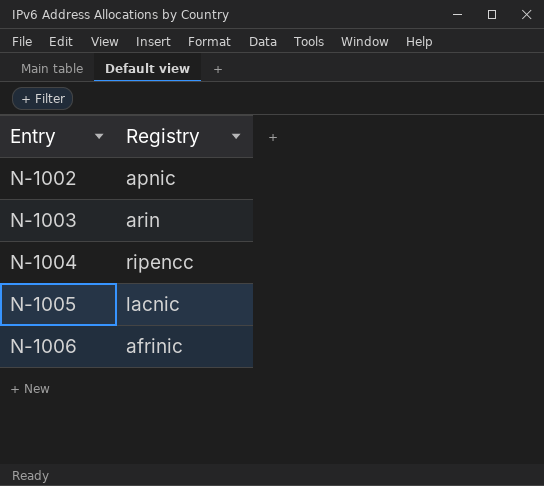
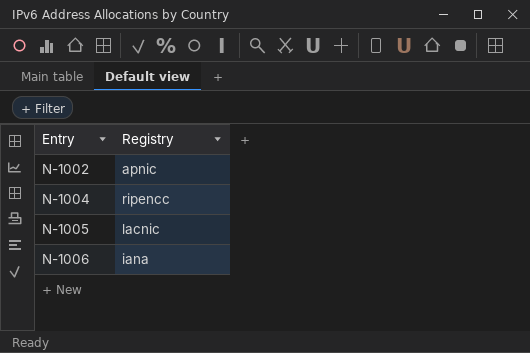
row N-1003: arin -> none
N-1006 | Registry: afrinic -> iana

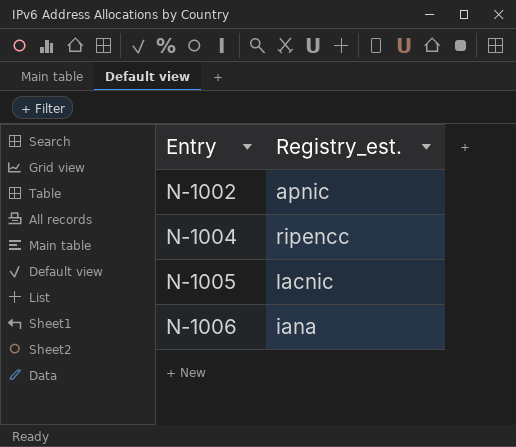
column name: Registry -> Registry_est.

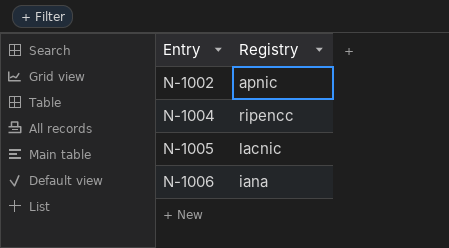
column name: Registry_est. -> Registry

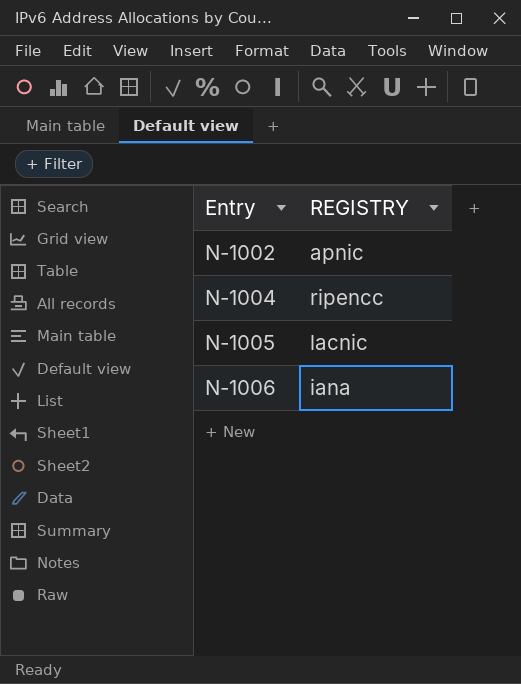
column name: Registry -> REGISTRY

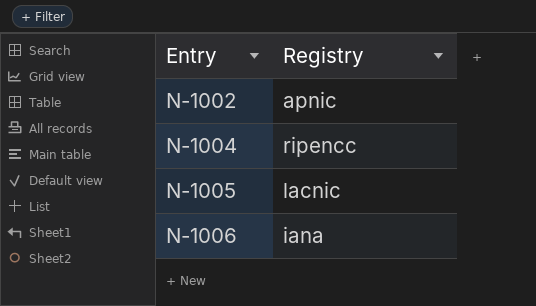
column name: REGISTRY -> Registry

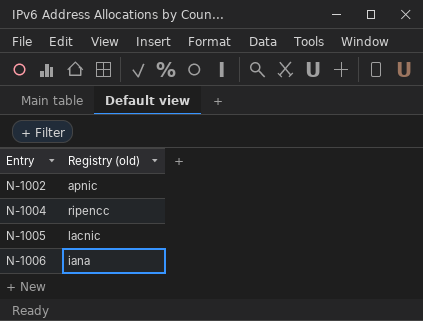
column name: Registry -> Registry (old)

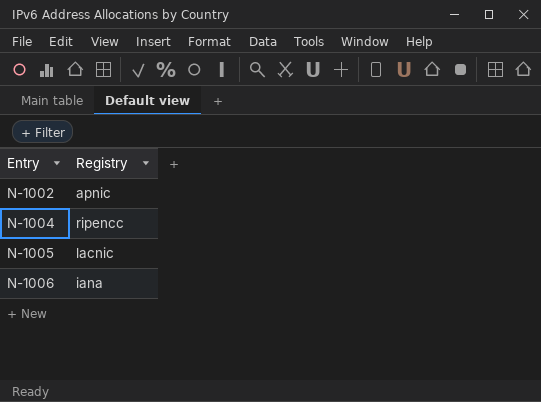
column name: Registry (old) -> Registry

